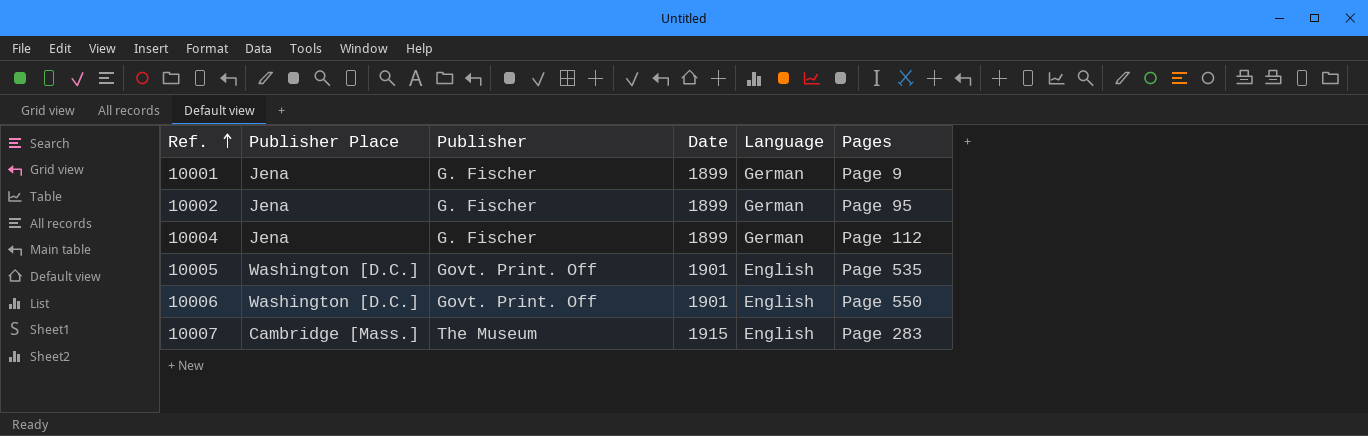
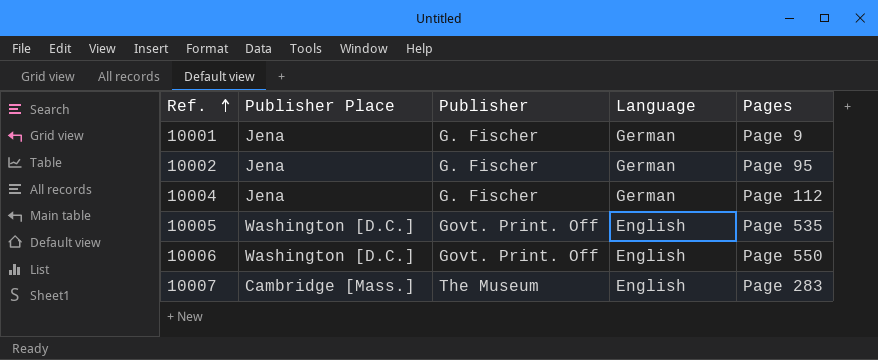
column Date | position: 4 -> none

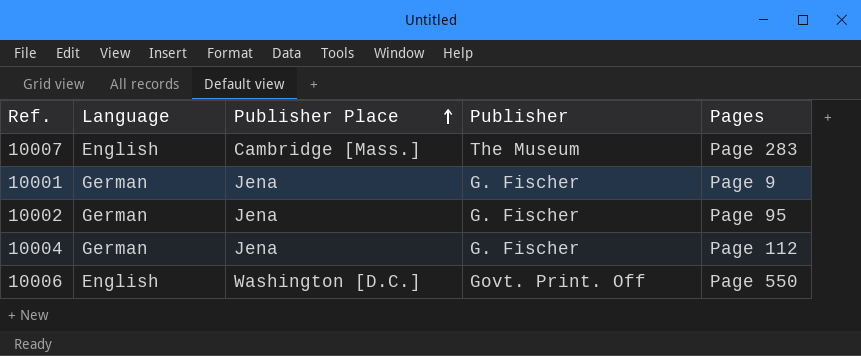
row order: Ref. ascending -> Publisher Place ascending
column Language | position: 4 -> 2
row 10005: Washington [D.C.] | Govt. Print. Off | English | Page 535 -> none

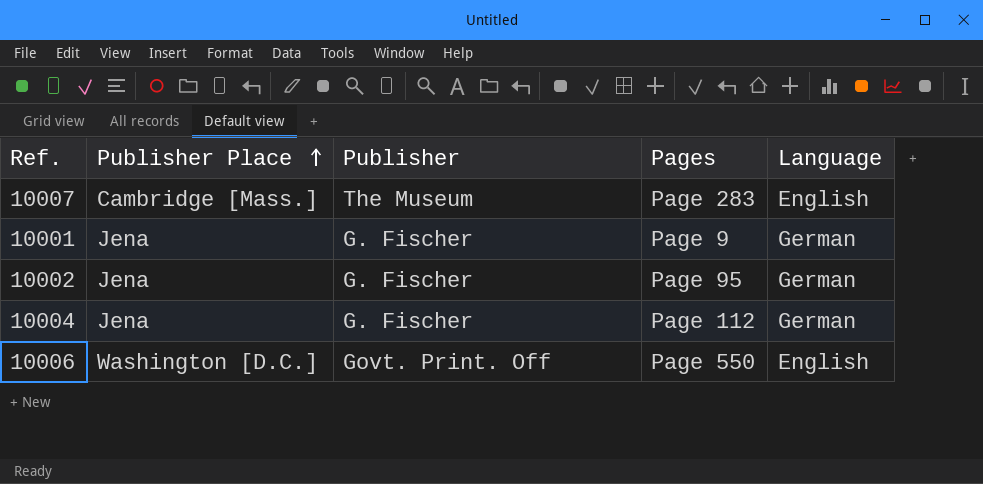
column Language | position: 2 -> 5

